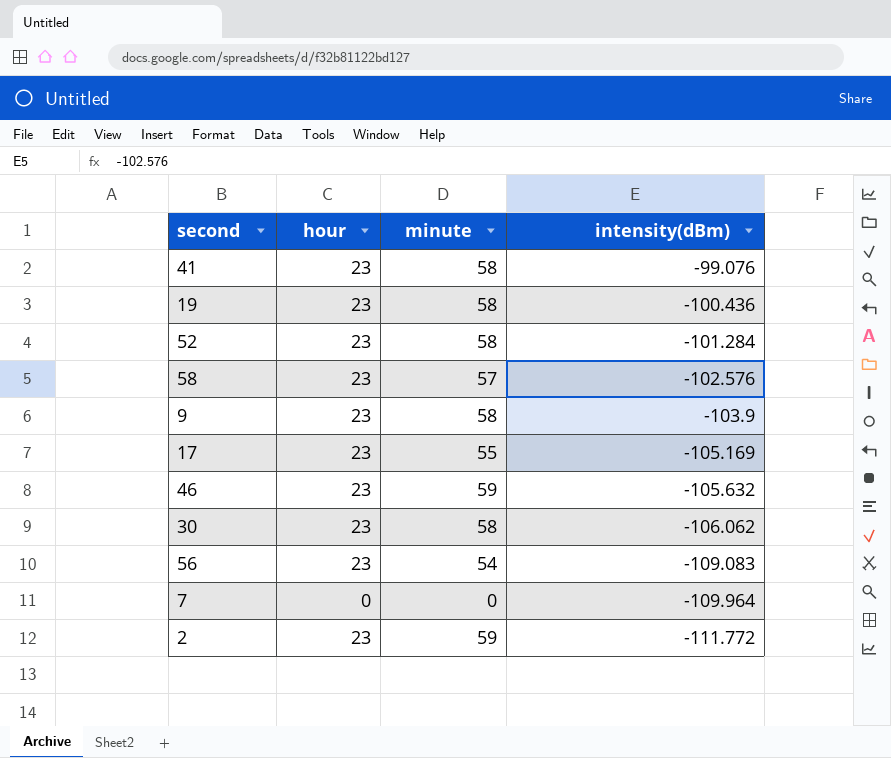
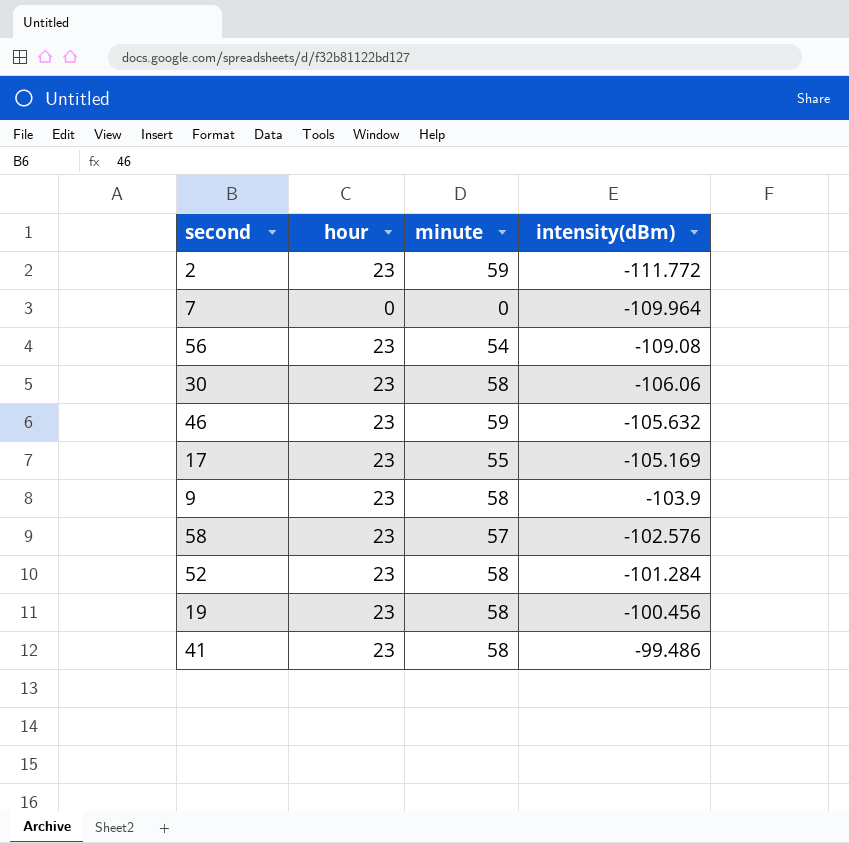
row order: intensity(dBm) descending -> intensity(dBm) ascending
56 | intensity(dBm): -109.083 -> -109.08
30 | intensity(dBm): -106.062 -> -106.06
19 | intensity(dBm): -100.436 -> -100.456
41 | intensity(dBm): -99.076 -> -99.486

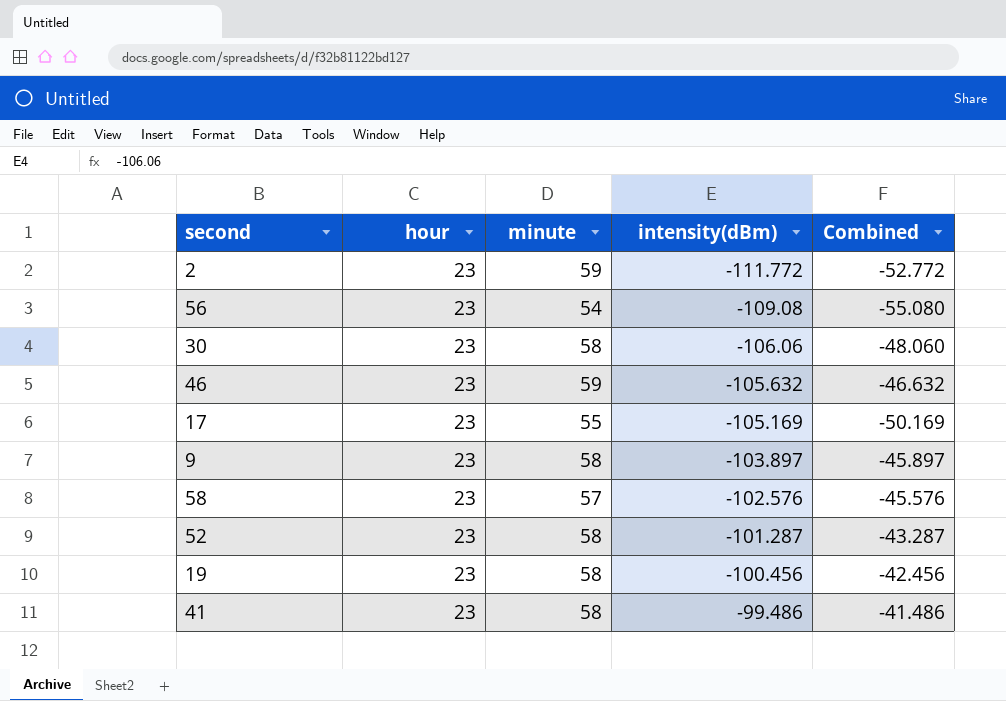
column Combined | formula: none -> [minute] + [intensity(dBm)]
row 7: 0 | 0 | -109.964 -> none
9 | intensity(dBm): -103.9 -> -103.897
52 | intensity(dBm): -101.284 -> -101.287

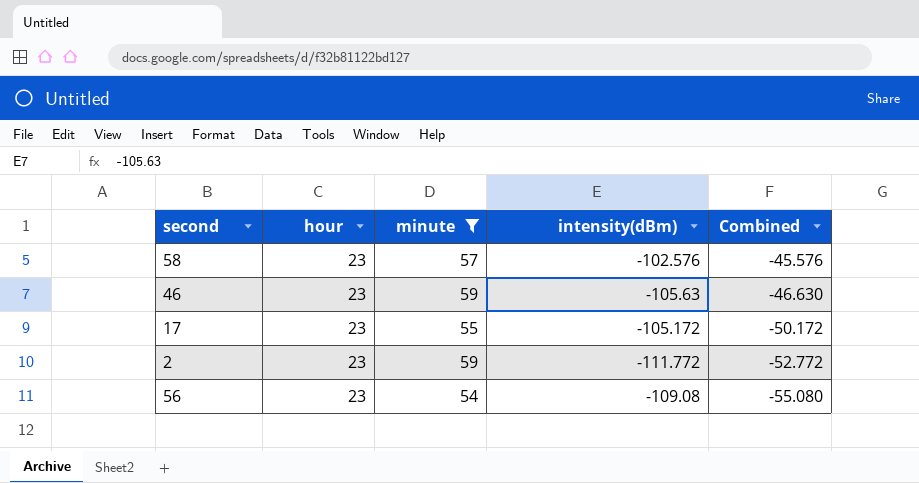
filter: none -> minute != 58
row order: intensity(dBm) ascending -> Combined descending
46 | intensity(dBm): -105.632 -> -105.63
46 | Combined: -46.632 -> -46.630
17 | intensity(dBm): -105.169 -> -105.172
17 | Combined: -50.169 -> -50.172

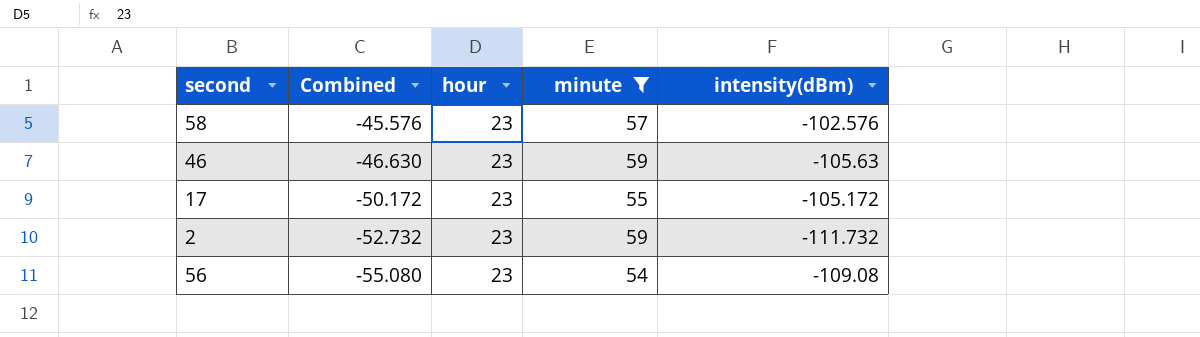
column Combined | position: 5 -> 2
2 | Combined: -52.772 -> -52.732
2 | intensity(dBm): -111.772 -> -111.732

